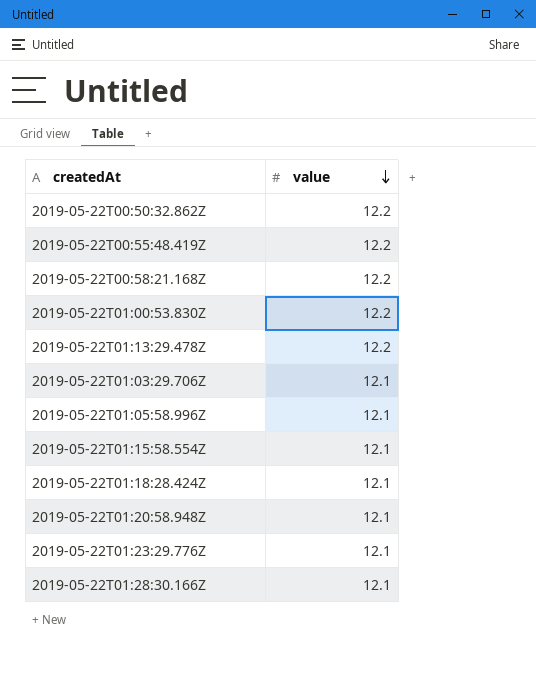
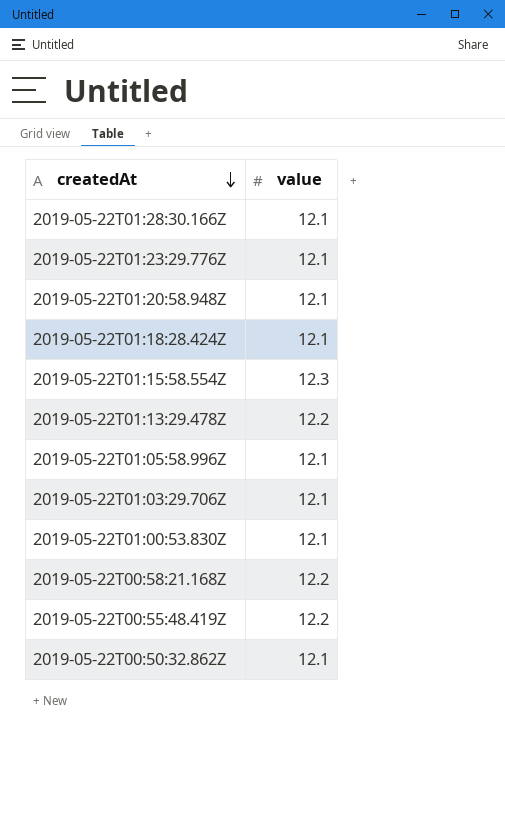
row order: value descending -> createdAt descending
2019-05-22T01:15:58.554Z | value: 12.1 -> 12.3
2019-05-22T01:00:53.830Z | value: 12.2 -> 12.1
2019-05-22T00:50:32.862Z | value: 12.2 -> 12.1

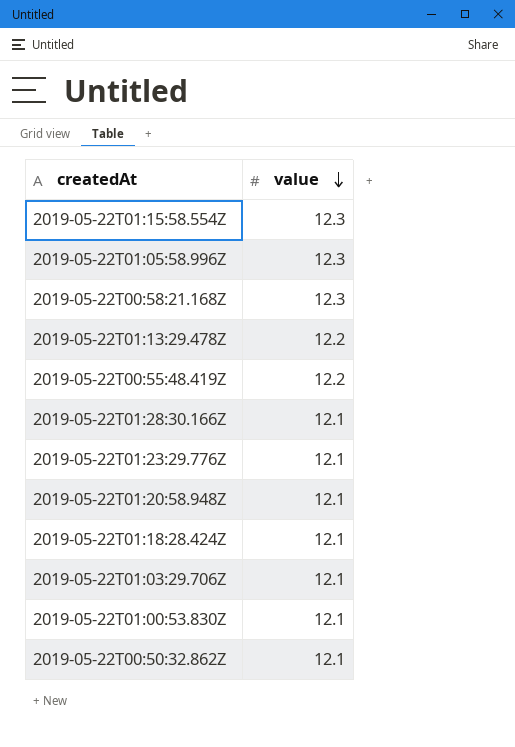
row order: createdAt descending -> value descending
2019-05-22T01:05:58.996Z | value: 12.1 -> 12.3
2019-05-22T00:58:21.168Z | value: 12.2 -> 12.3

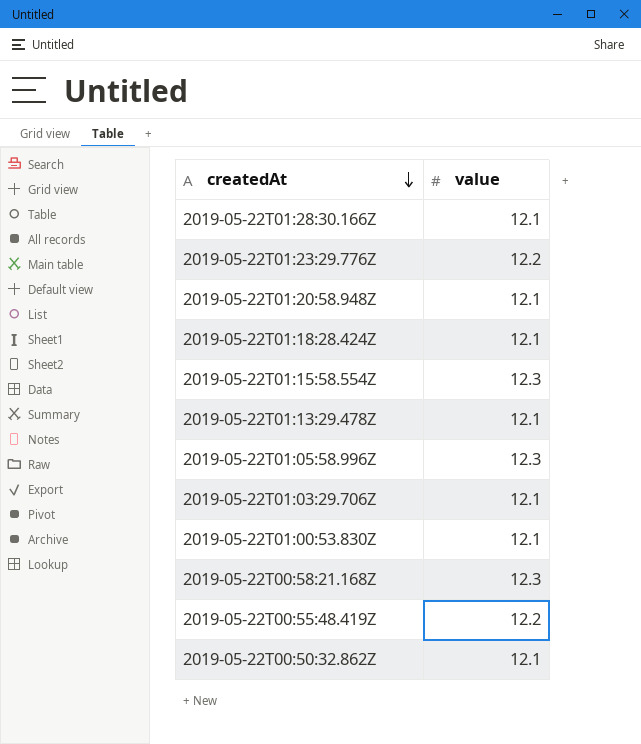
row order: value descending -> createdAt descending
2019-05-22T01:23:29.776Z | value: 12.1 -> 12.2
2019-05-22T01:13:29.478Z | value: 12.2 -> 12.1

